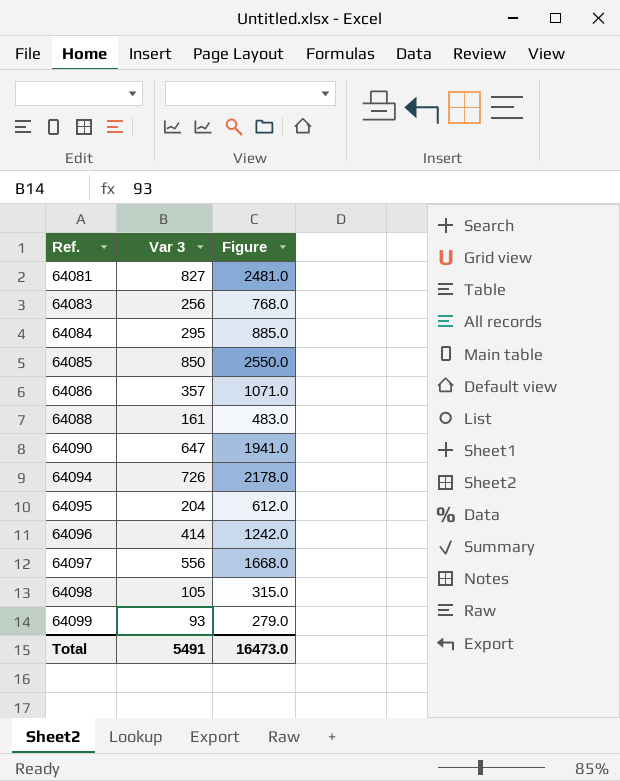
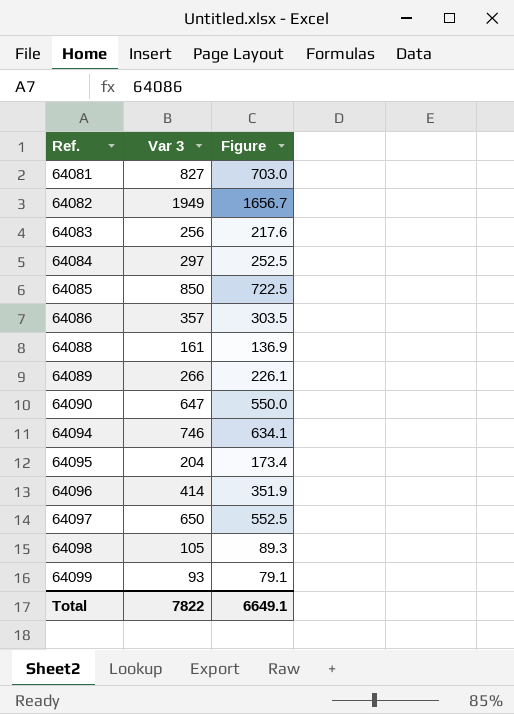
column Figure | formula: [Var 3] * 3 -> [Var 3] * 0.85
row 64082: none -> 1949 | 1656.7
64084 | Var 3: 295 -> 297
row 64089: none -> 266 | 226.1
64094 | Var 3: 726 -> 746
64097 | Var 3: 556 -> 650
Total | Var 3: 5491 -> 7822
Total | Figure: 16473.0 -> 6649.1

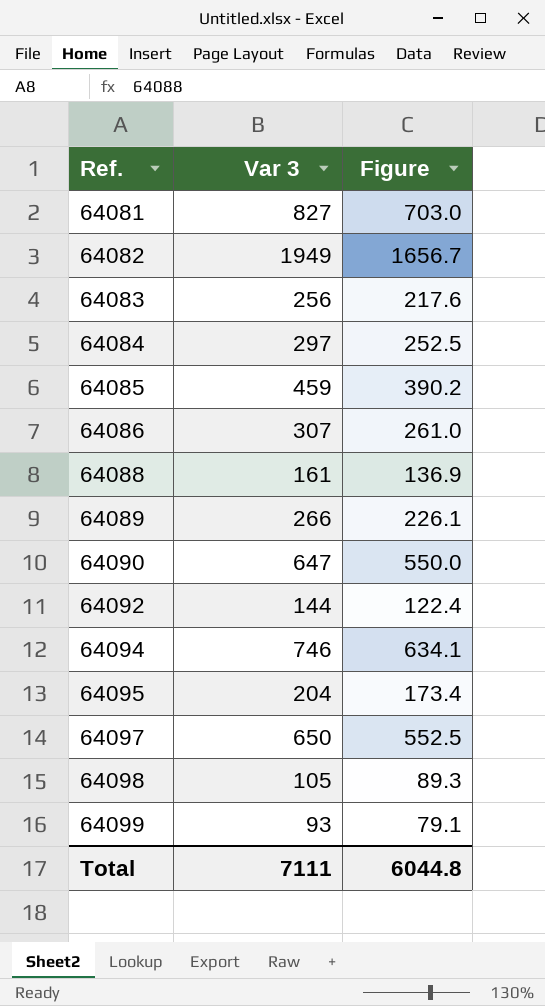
row 64096: 414 | 351.9 -> none
64085 | Var 3: 850 -> 459
64085 | Figure: 722.5 -> 390.2
64086 | Var 3: 357 -> 307
64086 | Figure: 303.5 -> 261.0
row 64092: none -> 144 | 122.4
Total | Var 3: 7822 -> 7111
Total | Figure: 6649.1 -> 6044.8

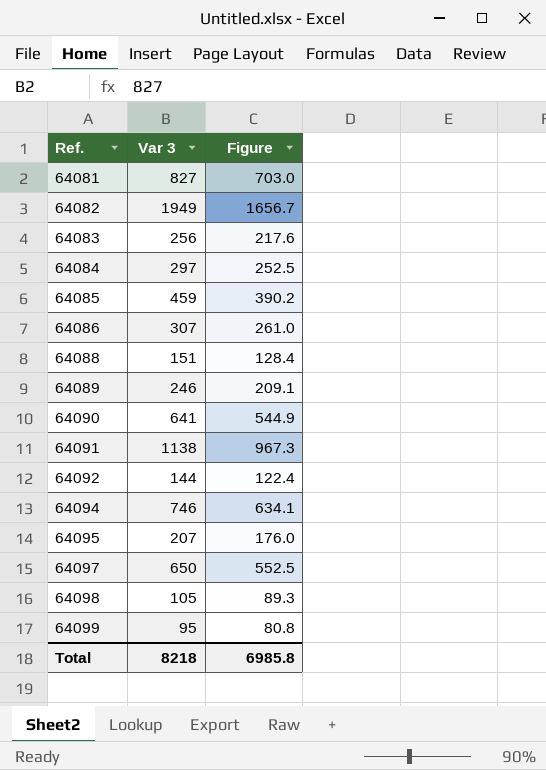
64088 | Var 3: 161 -> 151
64088 | Figure: 136.9 -> 128.4
64089 | Var 3: 266 -> 246
64089 | Figure: 226.1 -> 209.1
64090 | Var 3: 647 -> 641
64090 | Figure: 550.0 -> 544.9
row 64091: none -> 1138 | 967.3
64095 | Var 3: 204 -> 207
64095 | Figure: 173.4 -> 176.0
64099 | Var 3: 93 -> 95
64099 | Figure: 79.1 -> 80.8
Total | Var 3: 7111 -> 8218
Total | Figure: 6044.8 -> 6985.8

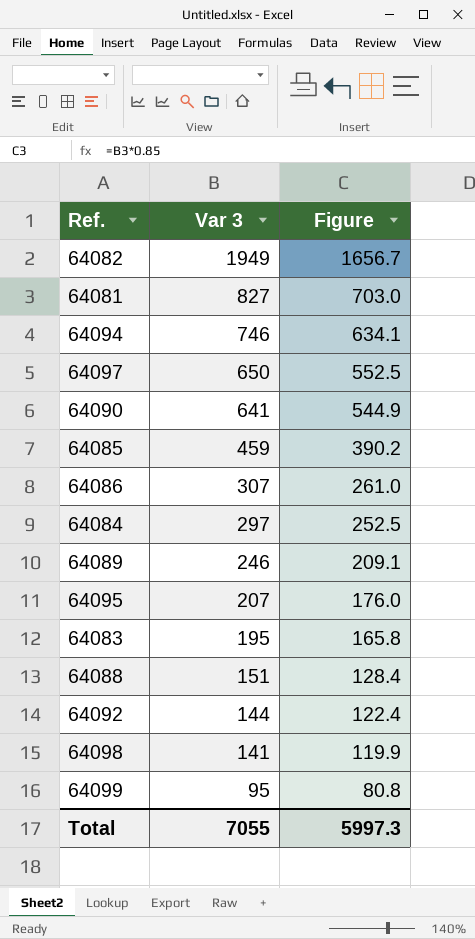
row order: Ref. ascending -> Var 3 descending
row 64091: 1138 | 967.3 -> none
64083 | Var 3: 256 -> 195
64083 | Figure: 217.6 -> 165.8
64098 | Var 3: 105 -> 141
64098 | Figure: 89.3 -> 119.9
Total | Var 3: 8218 -> 7055
Total | Figure: 6985.8 -> 5997.3

